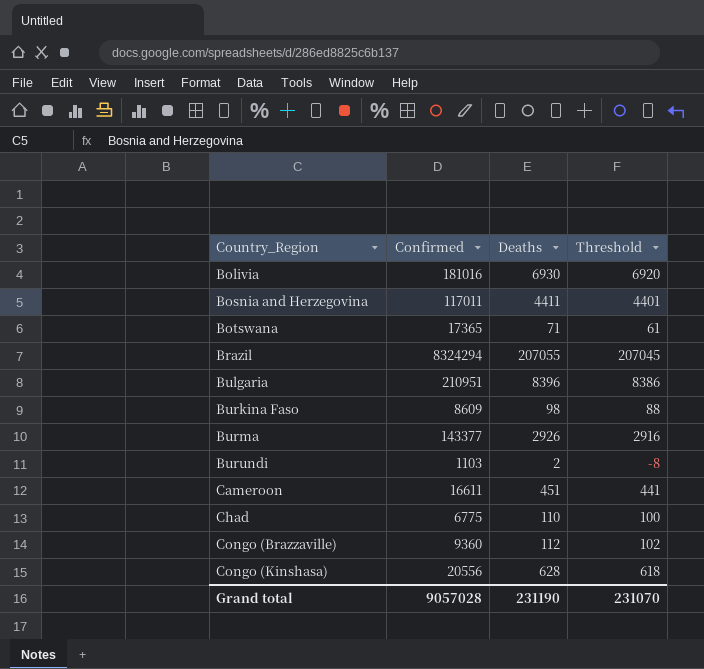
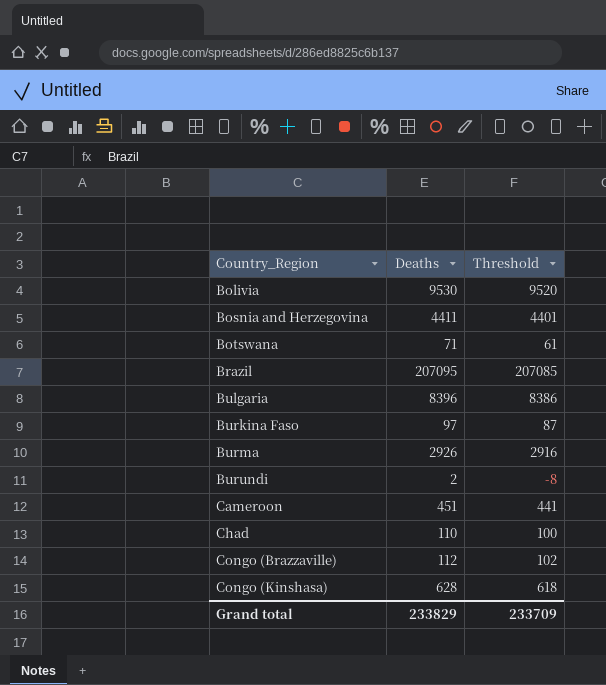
column Confirmed | position: 2 -> none
Bolivia | Deaths: 6930 -> 9530
Bolivia | Threshold: 6920 -> 9520
Brazil | Deaths: 207055 -> 207095
Brazil | Threshold: 207045 -> 207085
Burkina Faso | Deaths: 98 -> 97
Burkina Faso | Threshold: 88 -> 87
Grand total | Deaths: 231190 -> 233829
Grand total | Threshold: 231070 -> 233709

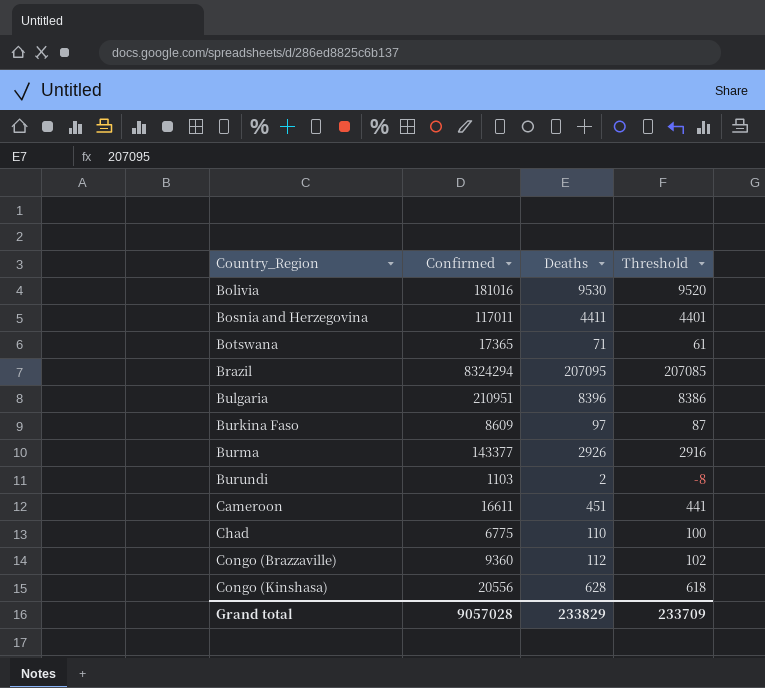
column Confirmed | position: none -> 2

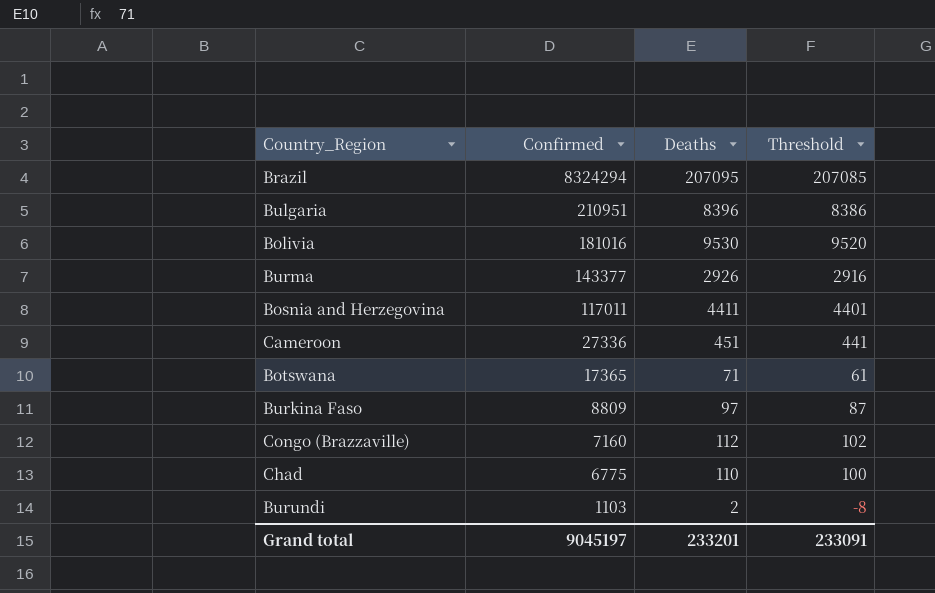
row order: Country_Region ascending -> Confirmed descending
row Congo (Kinshasa): 20556 | 628 | 618 -> none
Cameroon | Confirmed: 16611 -> 27336
Burkina Faso | Confirmed: 8609 -> 8809
Congo (Brazzaville) | Confirmed: 9360 -> 7160
Grand total | Confirmed: 9057028 -> 9045197
Grand total | Deaths: 233829 -> 233201
Grand total | Threshold: 233709 -> 233091

